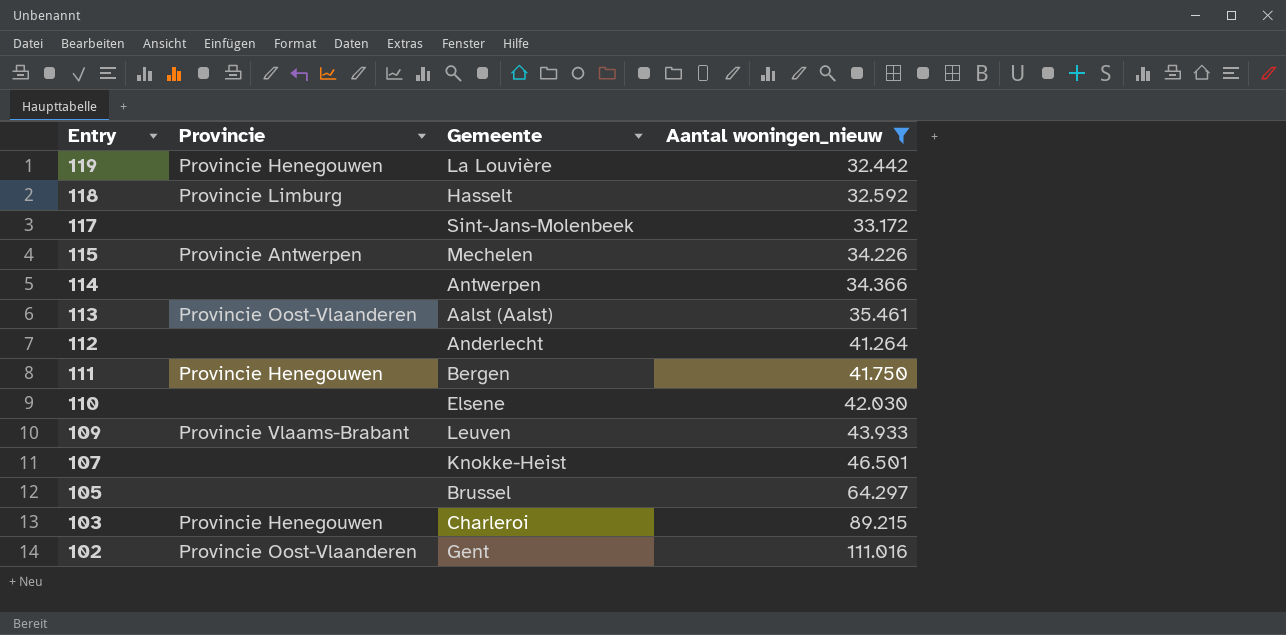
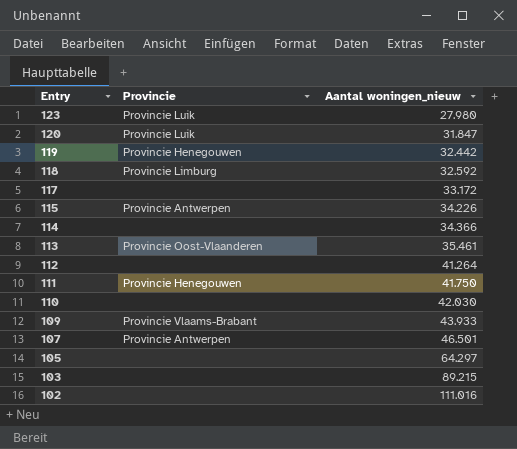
filter: Aantal woningen_nieuw >= 32.442 -> none
column Gemeente | position: 3 -> none
107 | Provincie: none -> Provincie Antwerpen
103 | Provincie: Provincie Henegouwen -> none
102 | Provincie: Provincie Oost-Vlaanderen -> none

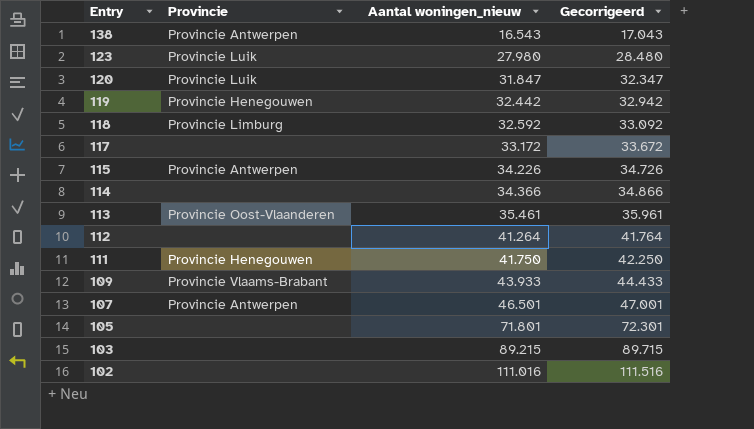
column Gecorrigeerd | formula: none -> [Aantal woningen_nieuw] + 500
row 110: none | 42.030 -> none
row 138: none -> Provincie Antwerpen | 16.543 | 17.043
105 | Aantal woningen_nieuw: 64.297 -> 71.801

